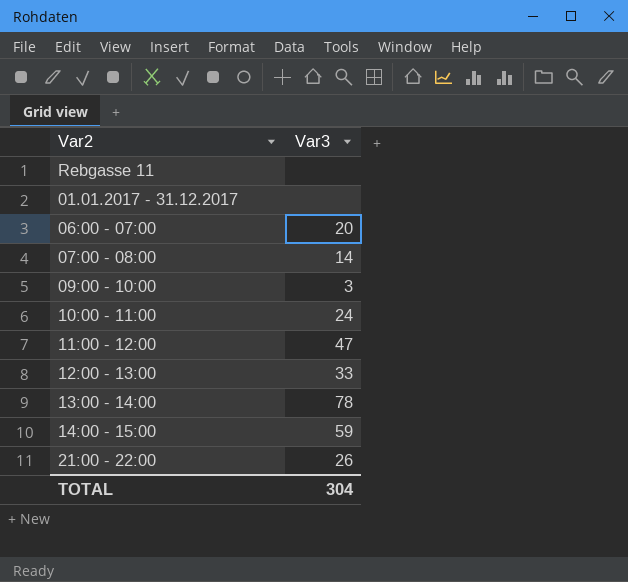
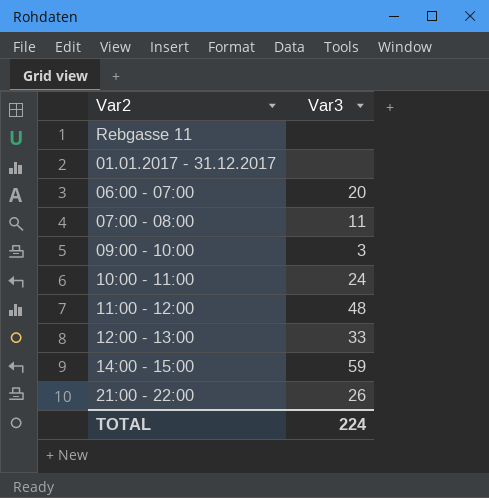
row 13:00 - 14:00: 78 -> none
07:00 - 08:00 | Var3: 14 -> 11
11:00 - 12:00 | Var3: 47 -> 48
TOTAL | Var3: 304 -> 224

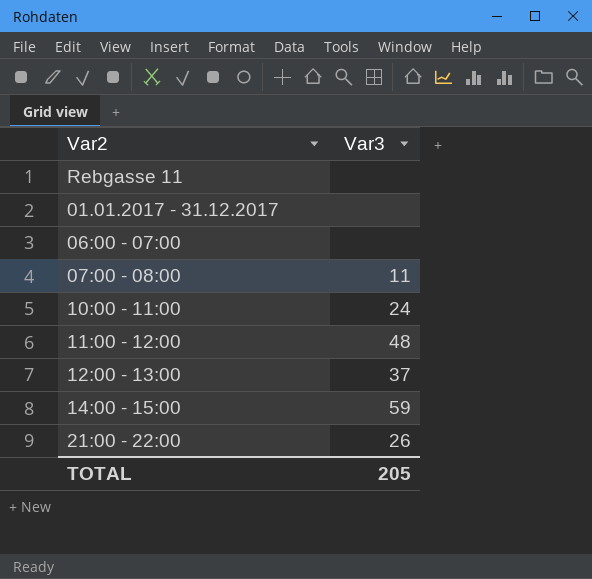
row 09:00 - 10:00: 3 -> none
06:00 - 07:00 | Var3: 20 -> none
12:00 - 13:00 | Var3: 33 -> 37
TOTAL | Var3: 224 -> 205

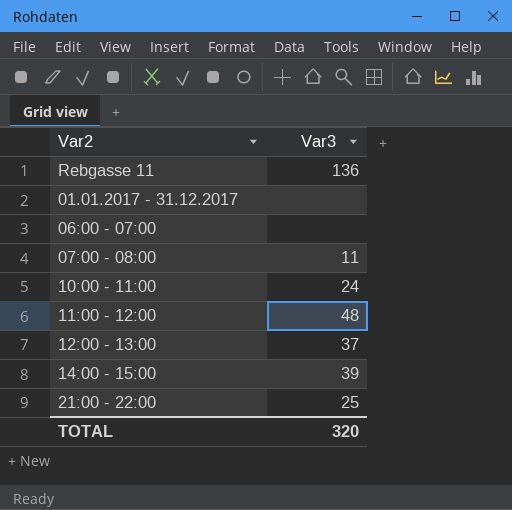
Rebgasse 11 | Var3: none -> 136
14:00 - 15:00 | Var3: 59 -> 39
21:00 - 22:00 | Var3: 26 -> 25
TOTAL | Var3: 205 -> 320

